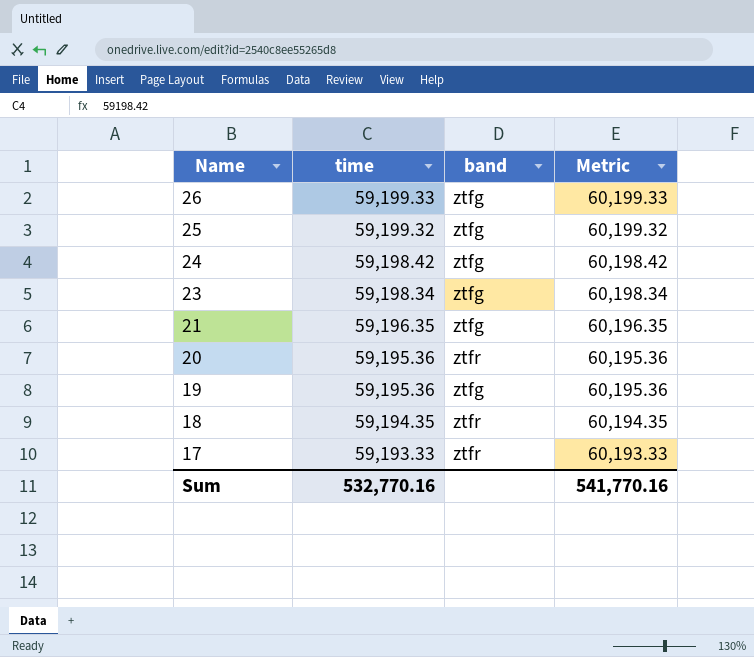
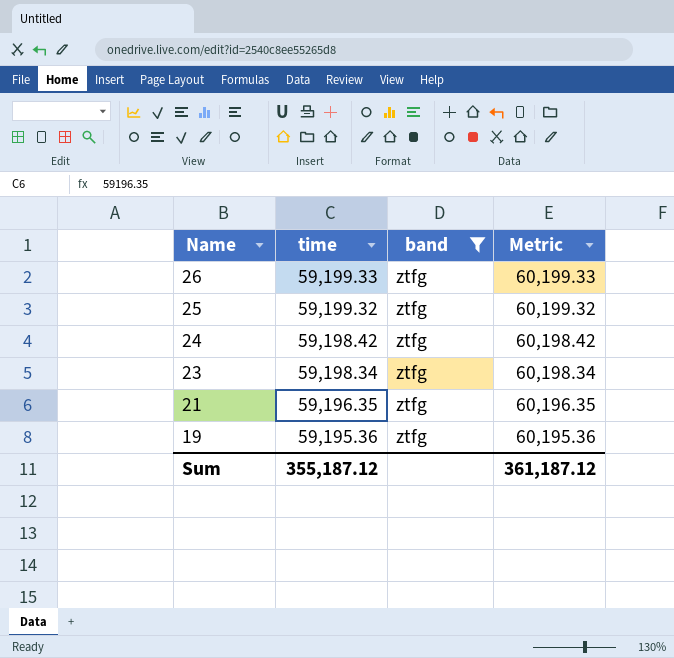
filter: none -> band = ztfg
Sum | time: 532,770.16 -> 355,187.12
Sum | Metric: 541,770.16 -> 361,187.12

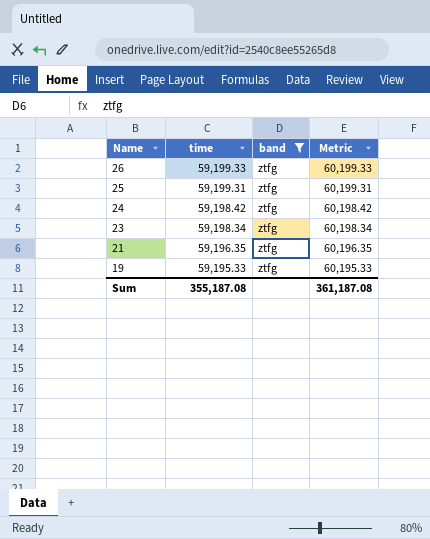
25 | time: 59,199.32 -> 59,199.31
25 | Metric: 60,199.32 -> 60,199.31
19 | time: 59,195.36 -> 59,195.33
19 | Metric: 60,195.36 -> 60,195.33
Sum | time: 355,187.12 -> 355,187.08
Sum | Metric: 361,187.12 -> 361,187.08

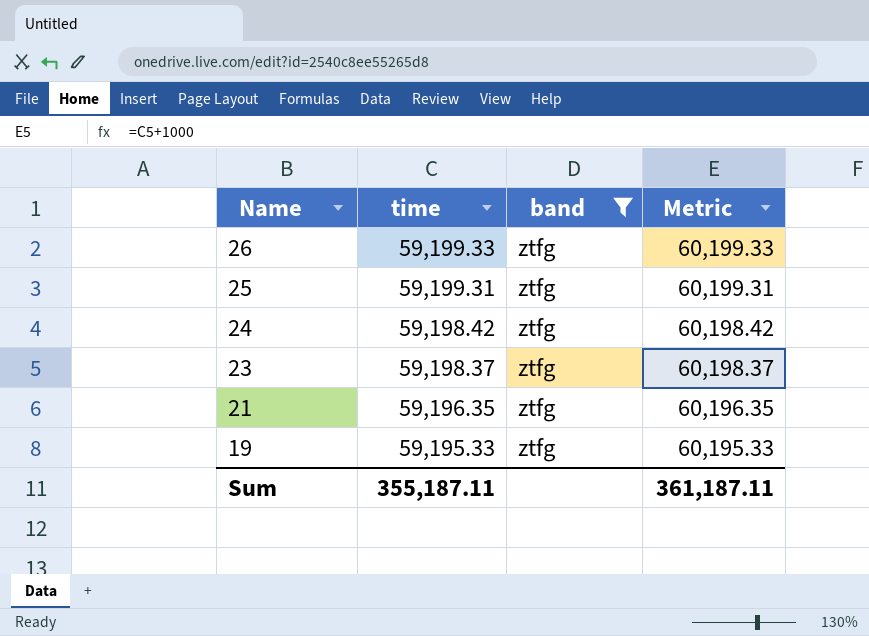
23 | time: 59,198.34 -> 59,198.37
23 | Metric: 60,198.34 -> 60,198.37
Sum | time: 355,187.08 -> 355,187.11
Sum | Metric: 361,187.08 -> 361,187.11

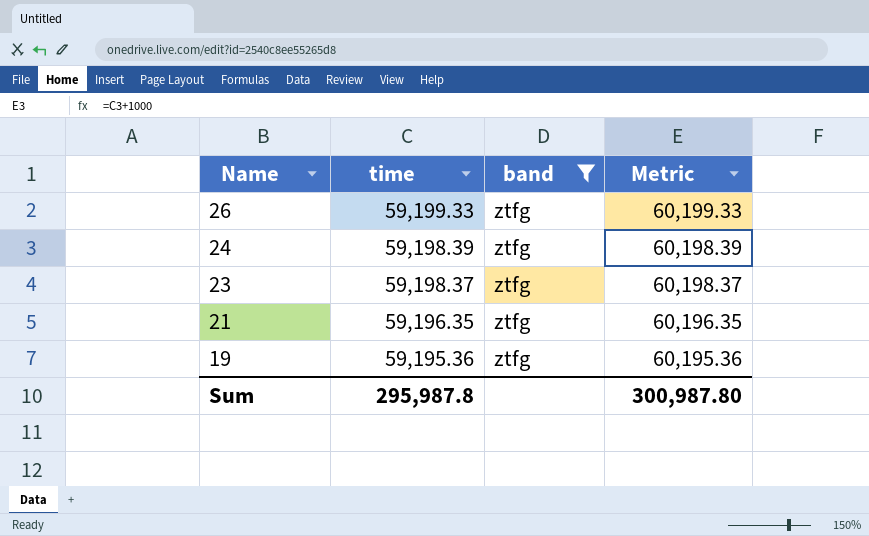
row 25: 59,199.31 | ztfg | 60,199.31 -> none
24 | time: 59,198.42 -> 59,198.39
24 | Metric: 60,198.42 -> 60,198.39
19 | time: 59,195.33 -> 59,195.36
19 | Metric: 60,195.33 -> 60,195.36
Sum | time: 355,187.11 -> 295,987.8
Sum | Metric: 361,187.11 -> 300,987.80

